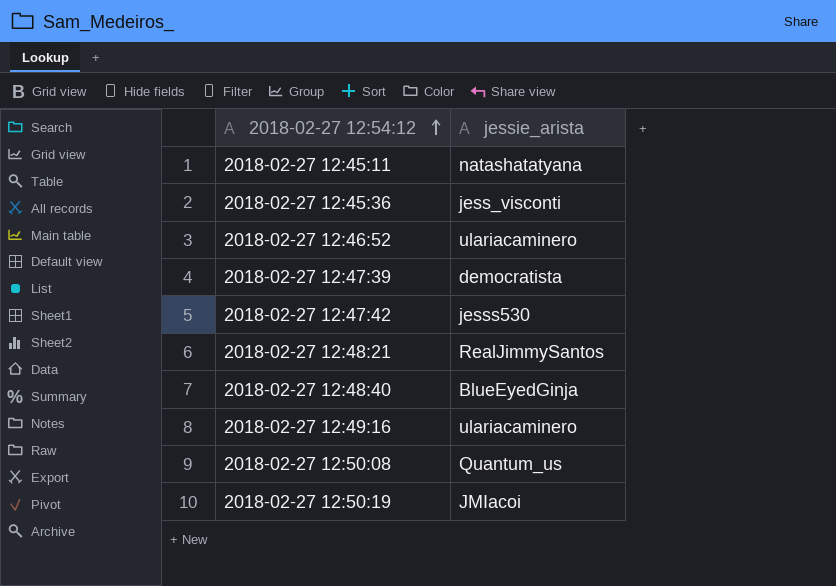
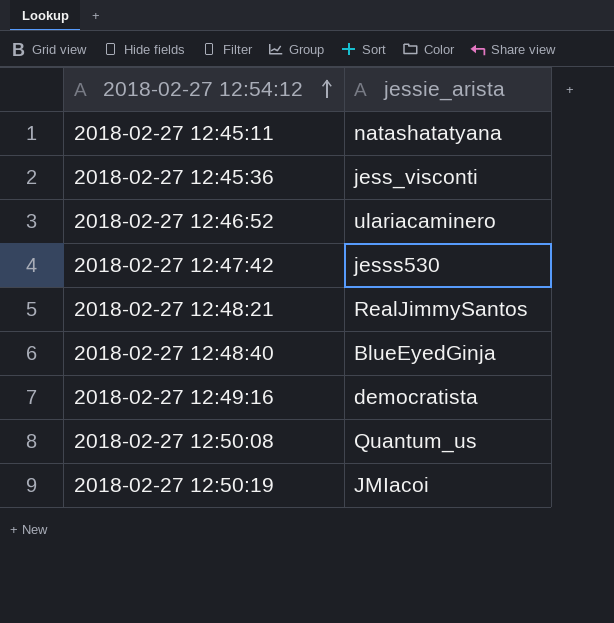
row 2018-02-27 12:47:39: democratista -> none
2018-02-27 12:49:16 | jessie_arista: ulariacaminero -> democratista

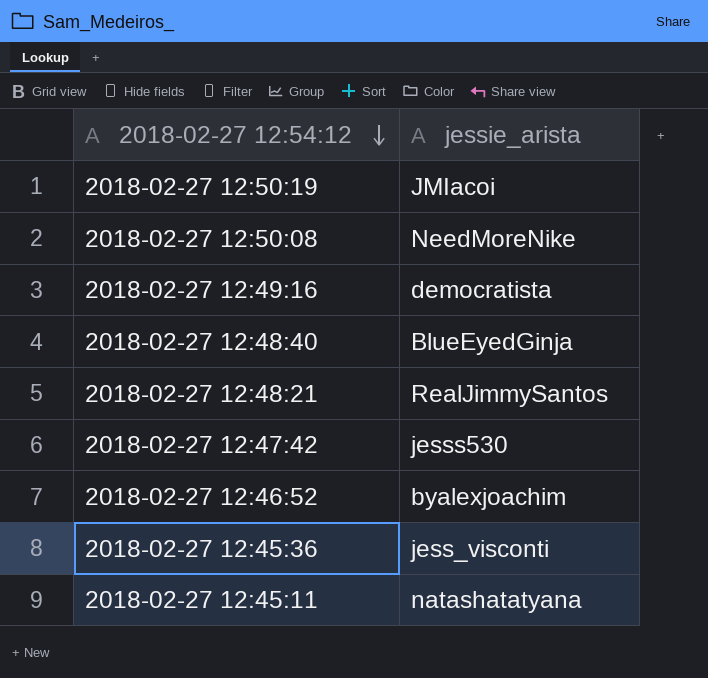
row order: 2018-02-27 12:54:12 ascending -> 2018-02-27 12:54:12 descending
2018-02-27 12:50:08 | jessie_arista: Quantum_us -> NeedMoreNike
2018-02-27 12:46:52 | jessie_arista: ulariacaminero -> byalexjoachim

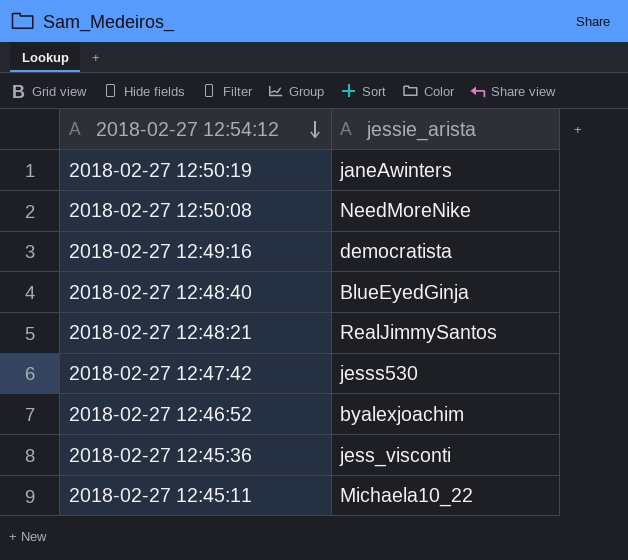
2018-02-27 12:50:19 | jessie_arista: JMIacoi -> janeAwinters
2018-02-27 12:45:11 | jessie_arista: natashatatyana -> Michaela10_22

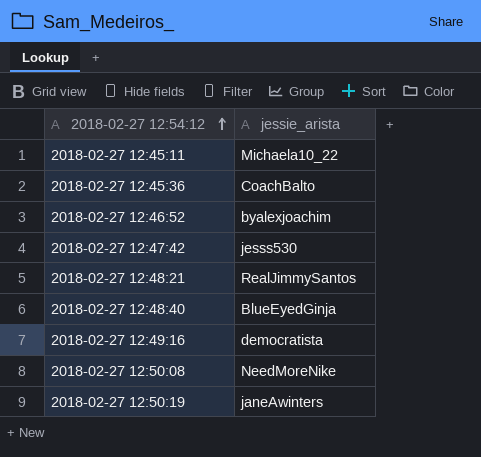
row order: 2018-02-27 12:54:12 descending -> 2018-02-27 12:54:12 ascending
2018-02-27 12:45:36 | jessie_arista: jess_visconti -> CoachBalto

